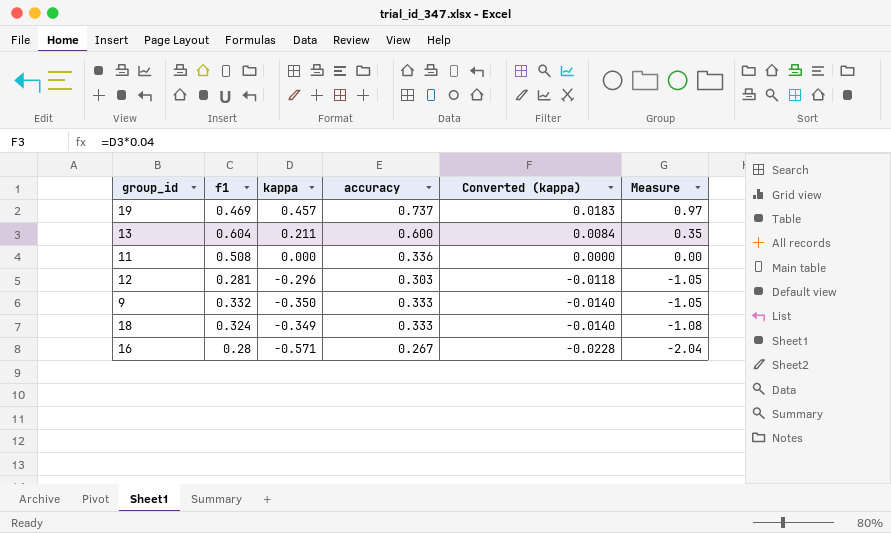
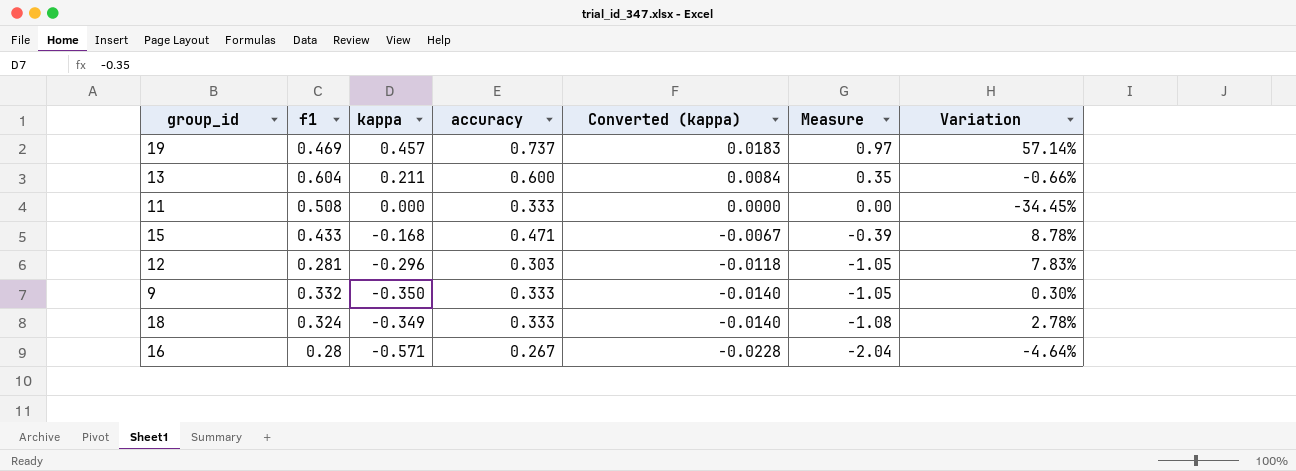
column Variation | formula: none -> ([accuracy] - [f1]) / [f1]
11 | accuracy: 0.336 -> 0.333
row 15: none -> 0.433 | -0.168 | 0.471 | -0.0067 | -0.39 | 8.78%

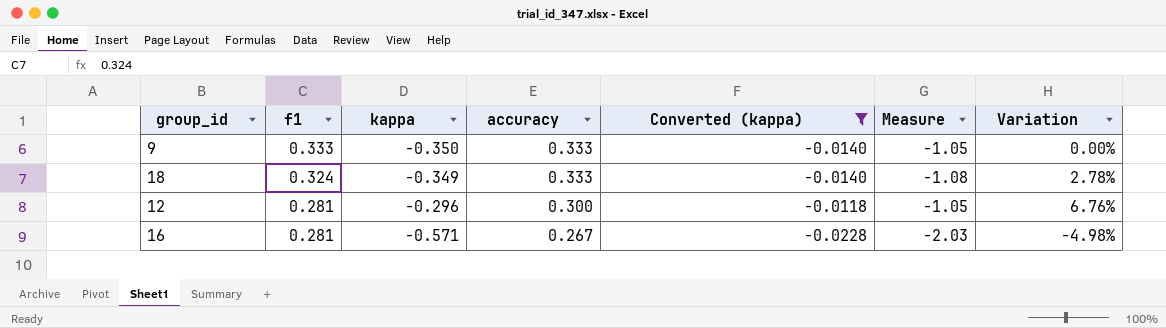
filter: none -> Converted (kappa) <= -0.0118
row order: Converted (kappa) descending -> f1 descending
9 | f1: 0.332 -> 0.333
9 | Variation: 0.30% -> 0.00%
12 | accuracy: 0.303 -> 0.300
12 | Variation: 7.83% -> 6.76%
16 | f1: 0.28 -> 0.281
16 | Measure: -2.04 -> -2.03
16 | Variation: -4.64% -> -4.98%

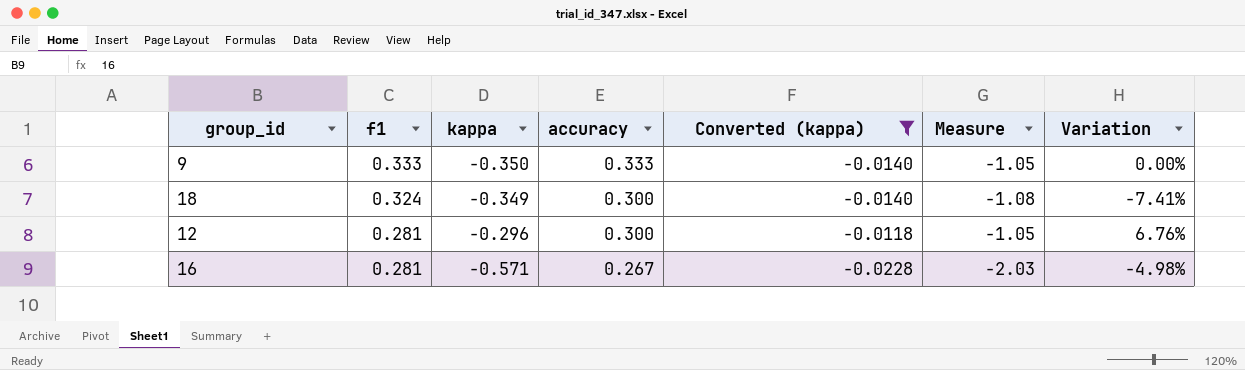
18 | accuracy: 0.333 -> 0.300
18 | Variation: 2.78% -> -7.41%

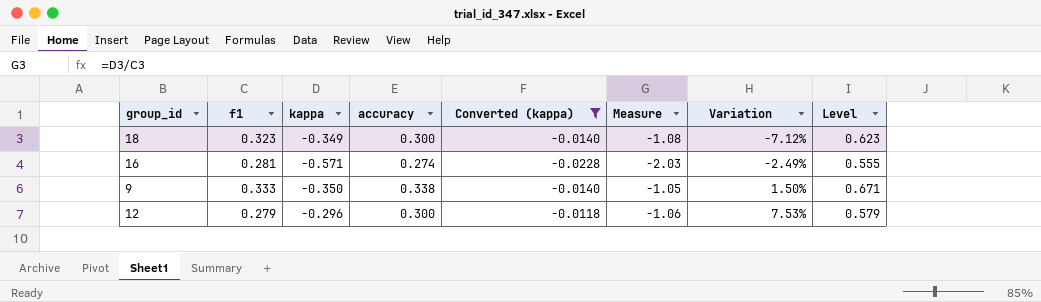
row order: f1 descending -> Variation ascending
column Level | formula: none -> [f1] + [accuracy]
18 | f1: 0.324 -> 0.323
18 | Variation: -7.41% -> -7.12%
16 | accuracy: 0.267 -> 0.274
16 | Variation: -4.98% -> -2.49%
9 | accuracy: 0.333 -> 0.338
9 | Variation: 0.00% -> 1.50%
12 | f1: 0.281 -> 0.279
12 | Measure: -1.05 -> -1.06
12 | Variation: 6.76% -> 7.53%

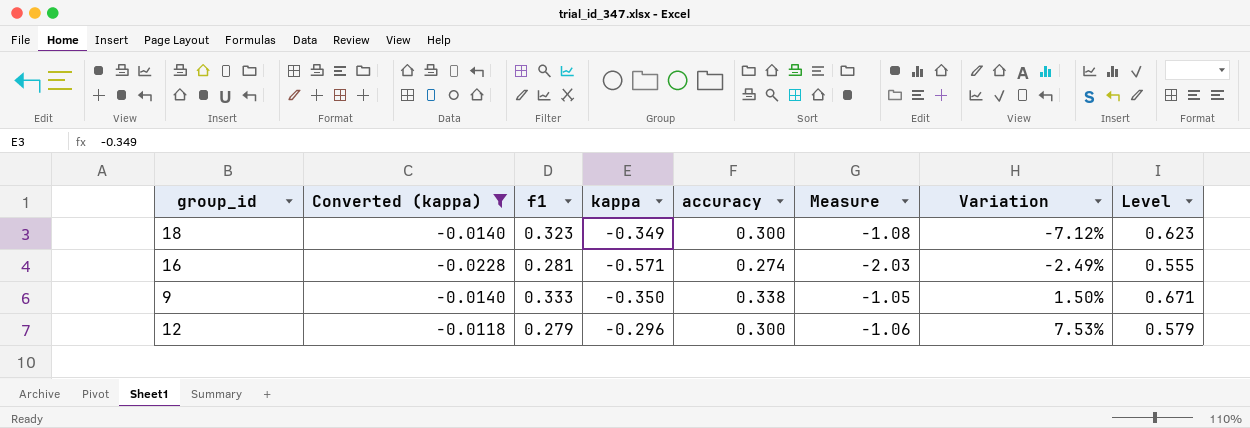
column Converted (kappa) | position: 5 -> 2

